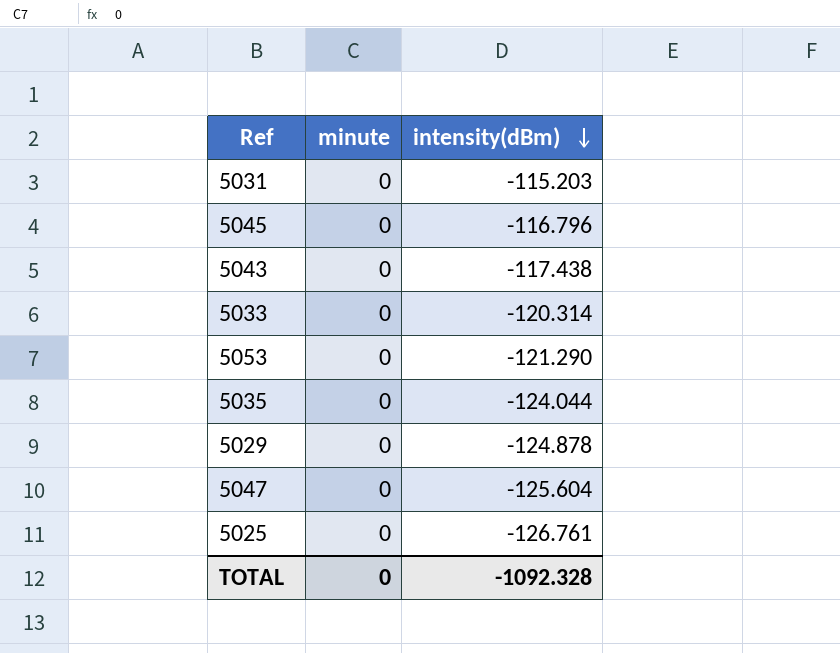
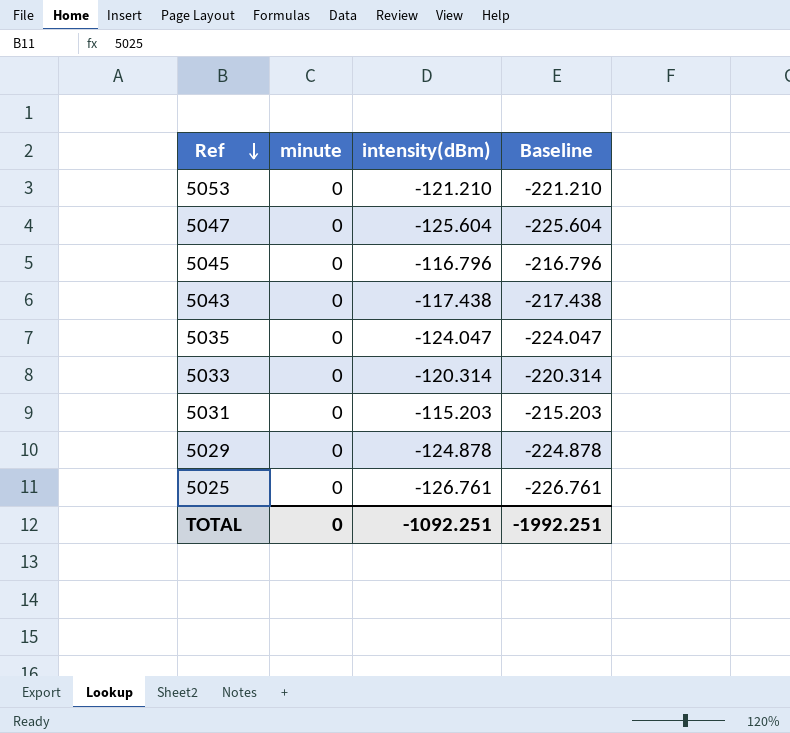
row order: intensity(dBm) descending -> Ref descending
column Baseline | formula: none -> [intensity(dBm)] - 100
5053 | intensity(dBm): -121.290 -> -121.210
5035 | intensity(dBm): -124.044 -> -124.047
TOTAL | intensity(dBm): -1092.328 -> -1092.251

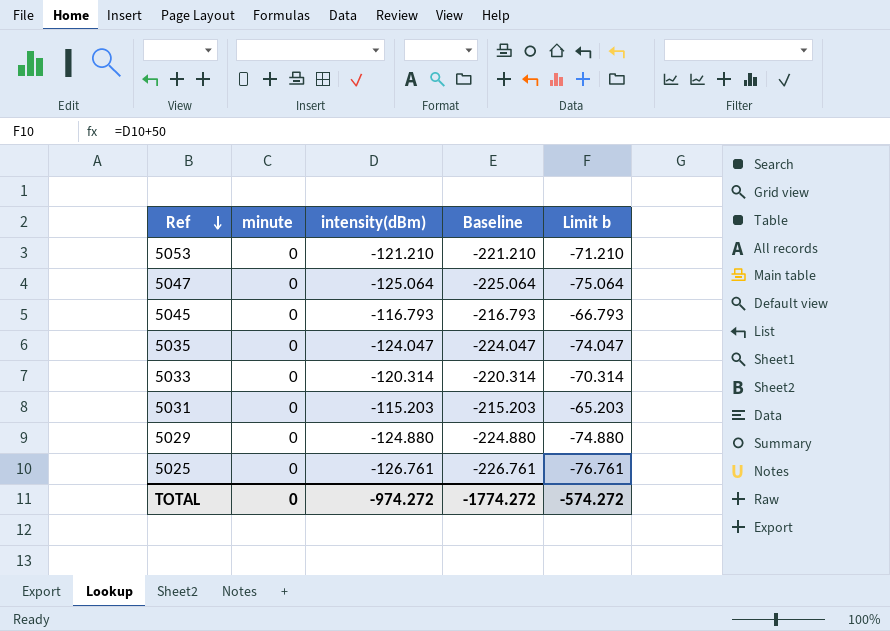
column Limit b | formula: none -> [intensity(dBm)] + 50
row 5043: 0 | -117.438 | -217.438 -> none
5047 | intensity(dBm): -125.604 -> -125.064
5047 | Baseline: -225.604 -> -225.064
5045 | intensity(dBm): -116.796 -> -116.793
5045 | Baseline: -216.796 -> -216.793
5029 | intensity(dBm): -124.878 -> -124.880
5029 | Baseline: -224.878 -> -224.880
TOTAL | intensity(dBm): -1092.251 -> -974.272
TOTAL | Baseline: -1992.251 -> -1774.272

